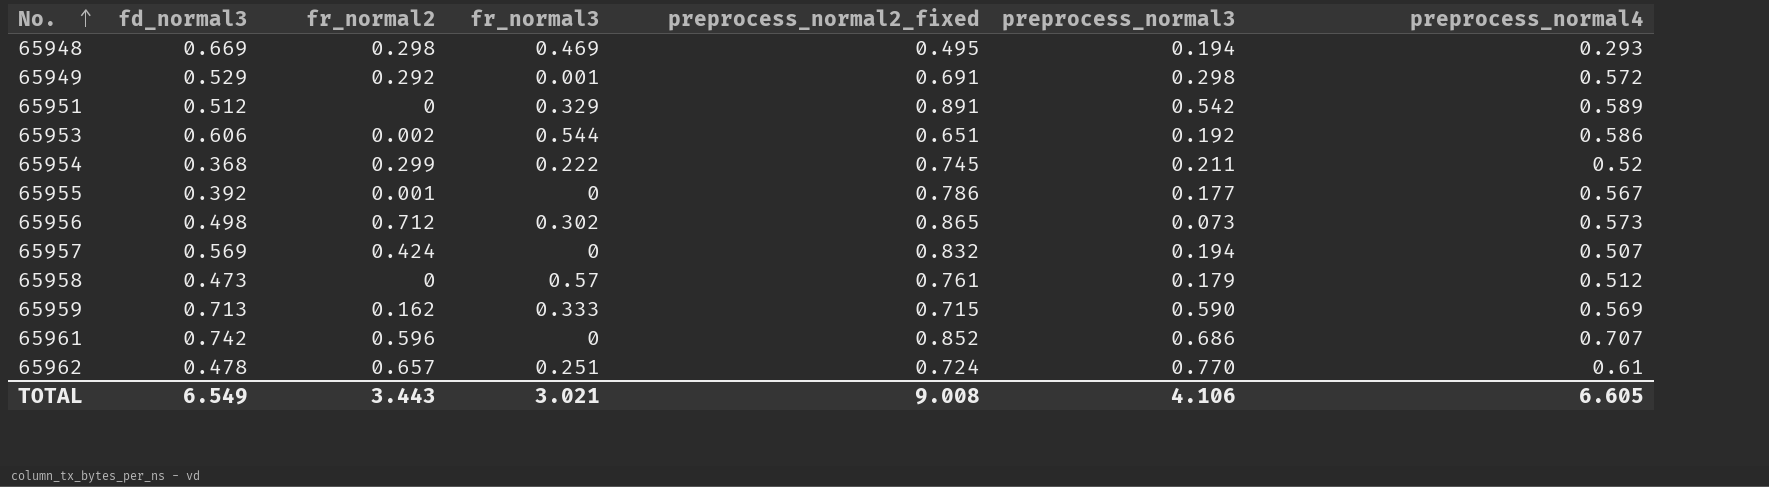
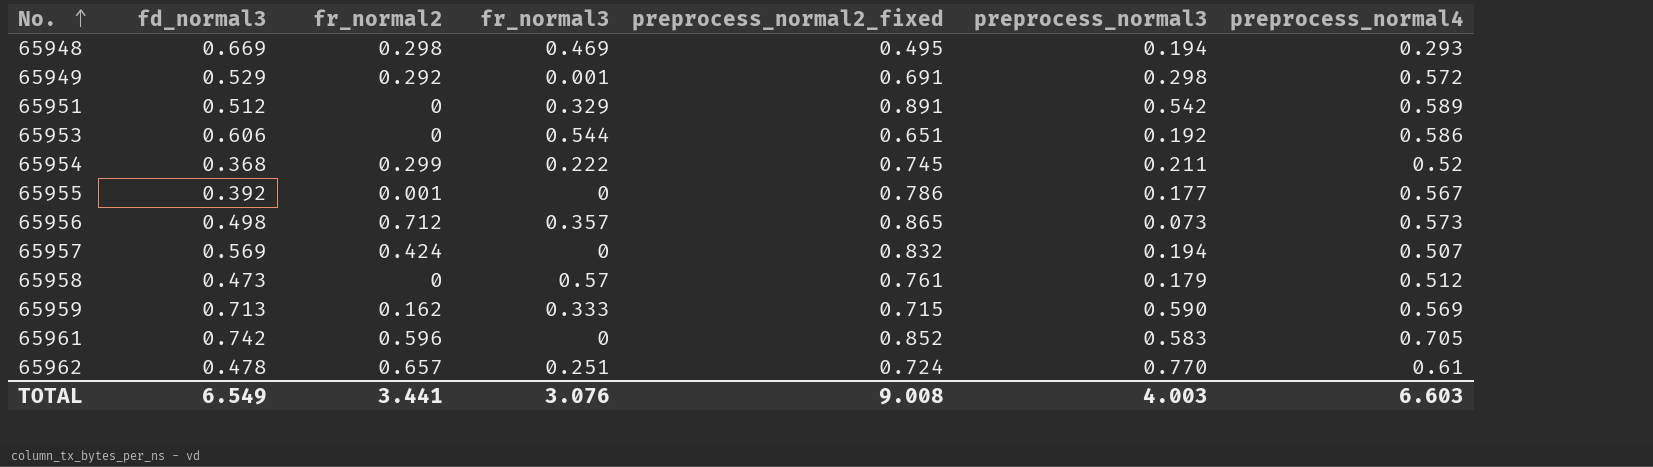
65953 | fr_normal2: 0.002 -> 0
65956 | fr_normal3: 0.302 -> 0.357
65961 | preprocess_normal3: 0.686 -> 0.583
65961 | preprocess_normal4: 0.707 -> 0.705
TOTAL | fr_normal2: 3.443 -> 3.441
TOTAL | fr_normal3: 3.021 -> 3.076
TOTAL | preprocess_normal3: 4.106 -> 4.003
TOTAL | preprocess_normal4: 6.605 -> 6.603

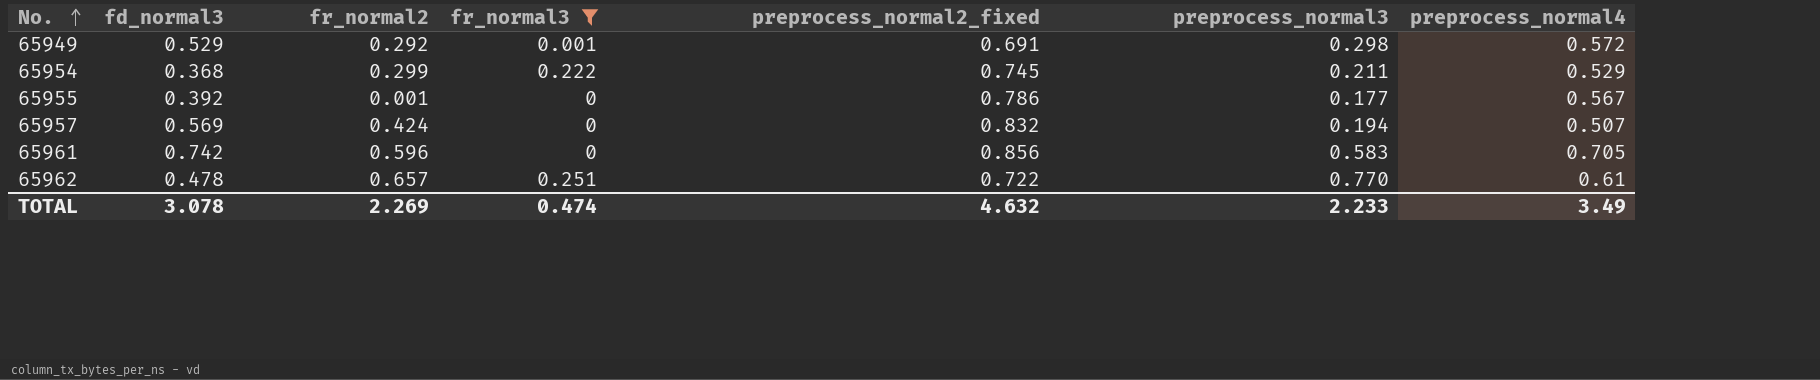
filter: none -> fr_normal3 <= 0.251
65954 | preprocess_normal4: 0.52 -> 0.529
65961 | preprocess_normal2_fixed: 0.852 -> 0.856
65962 | preprocess_normal2_fixed: 0.724 -> 0.722
TOTAL | fd_normal3: 6.549 -> 3.078
TOTAL | fr_normal2: 3.441 -> 2.269
TOTAL | fr_normal3: 3.076 -> 0.474
TOTAL | preprocess_normal2_fixed: 9.008 -> 4.632
TOTAL | preprocess_normal3: 4.003 -> 2.233
TOTAL | preprocess_normal4: 6.603 -> 3.49

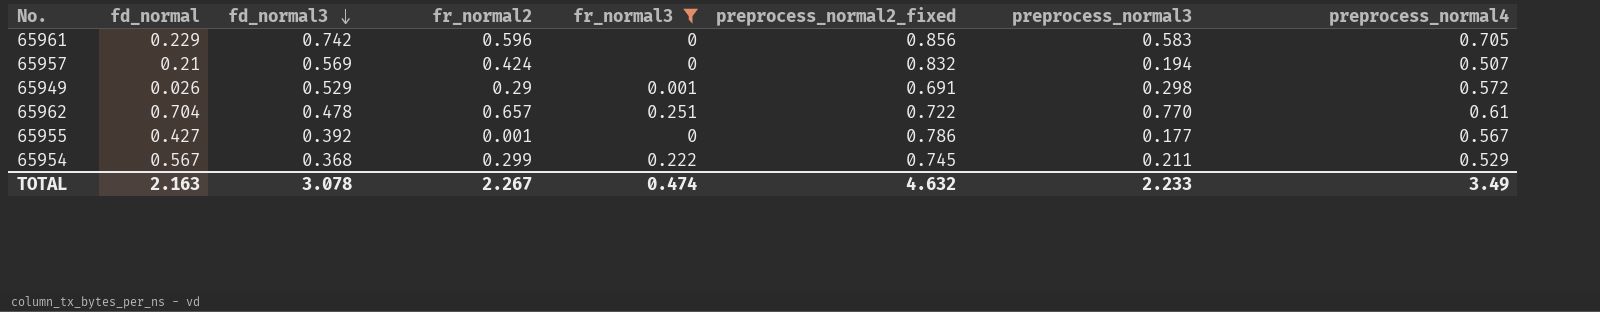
row order: No. ascending -> fd_normal3 descending
column fd_normal | position: none -> 2
65949 | fr_normal2: 0.292 -> 0.29
TOTAL | fr_normal2: 2.269 -> 2.267

